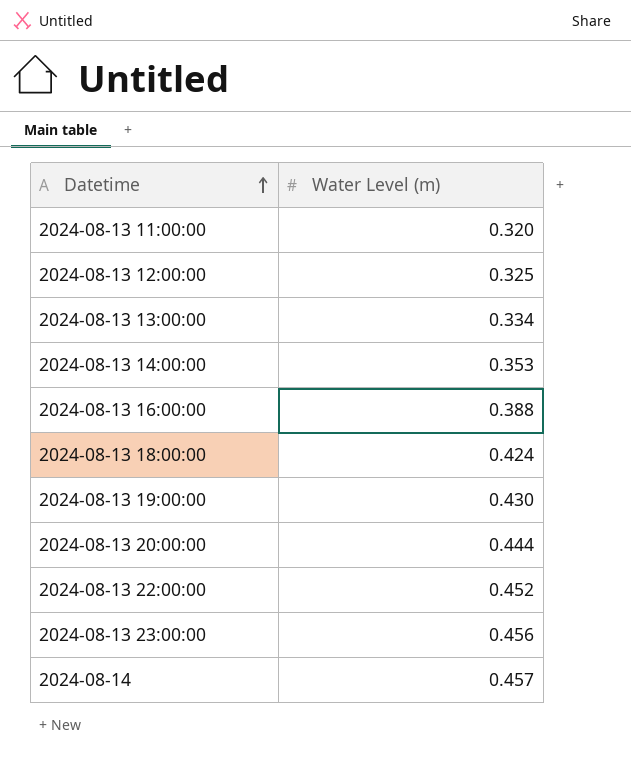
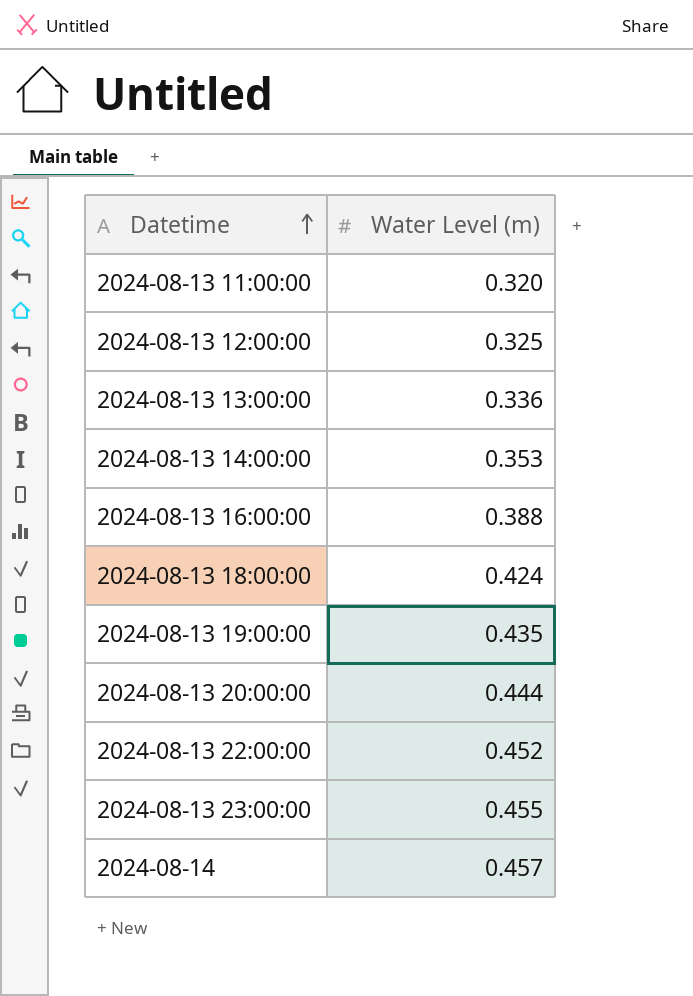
2024-08-13 13:00:00 | Water Level (m): 0.334 -> 0.336
2024-08-13 19:00:00 | Water Level (m): 0.430 -> 0.435
2024-08-13 23:00:00 | Water Level (m): 0.456 -> 0.455

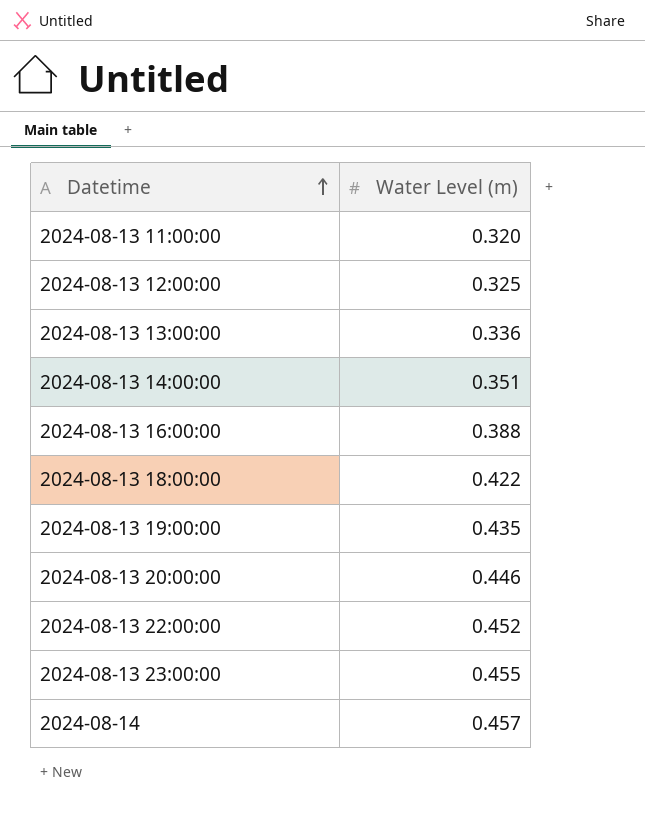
2024-08-13 14:00:00 | Water Level (m): 0.353 -> 0.351
2024-08-13 18:00:00 | Water Level (m): 0.424 -> 0.422
2024-08-13 20:00:00 | Water Level (m): 0.444 -> 0.446

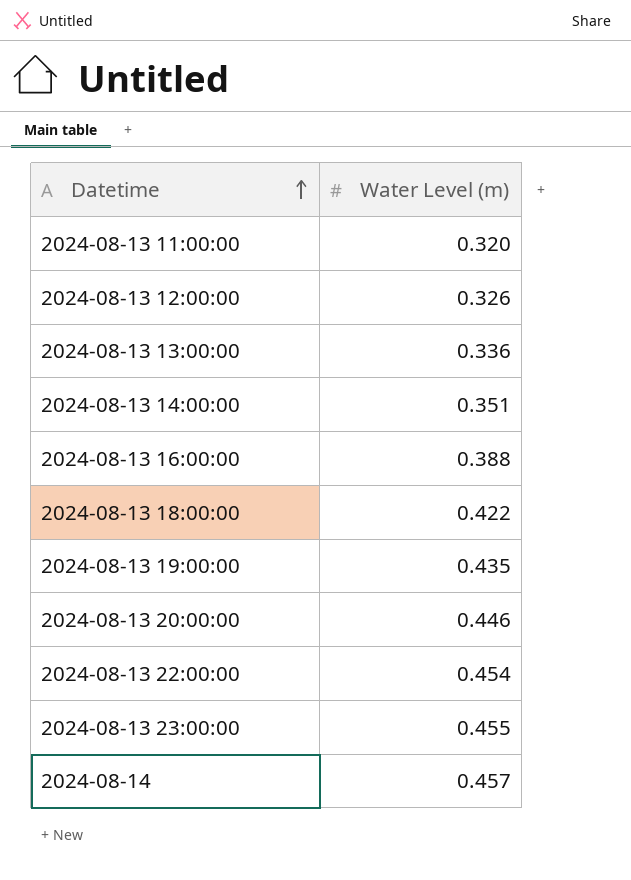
2024-08-13 12:00:00 | Water Level (m): 0.325 -> 0.326
2024-08-13 22:00:00 | Water Level (m): 0.452 -> 0.454

